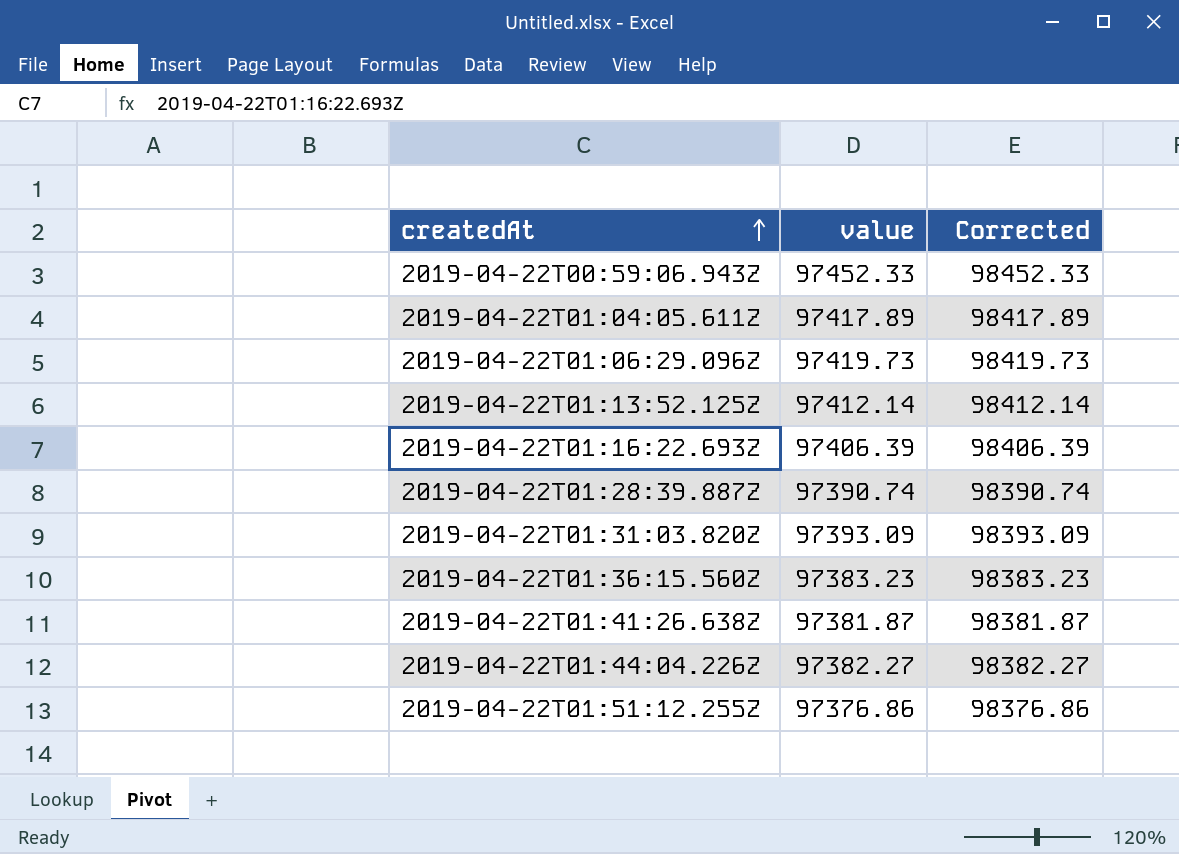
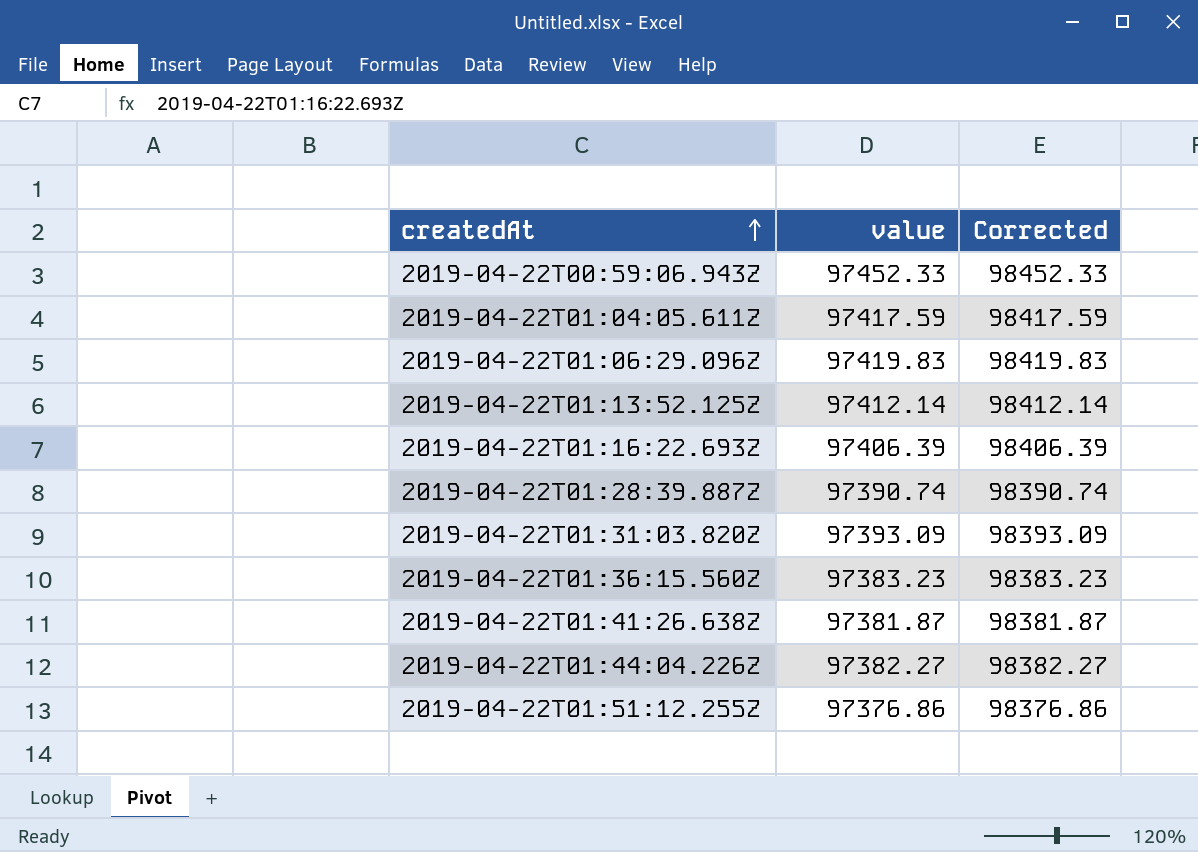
2019-04-22T01:04:05.611Z | value: 97417.89 -> 97417.59
2019-04-22T01:04:05.611Z | Corrected: 98417.89 -> 98417.59
2019-04-22T01:06:29.096Z | value: 97419.73 -> 97419.83
2019-04-22T01:06:29.096Z | Corrected: 98419.73 -> 98419.83

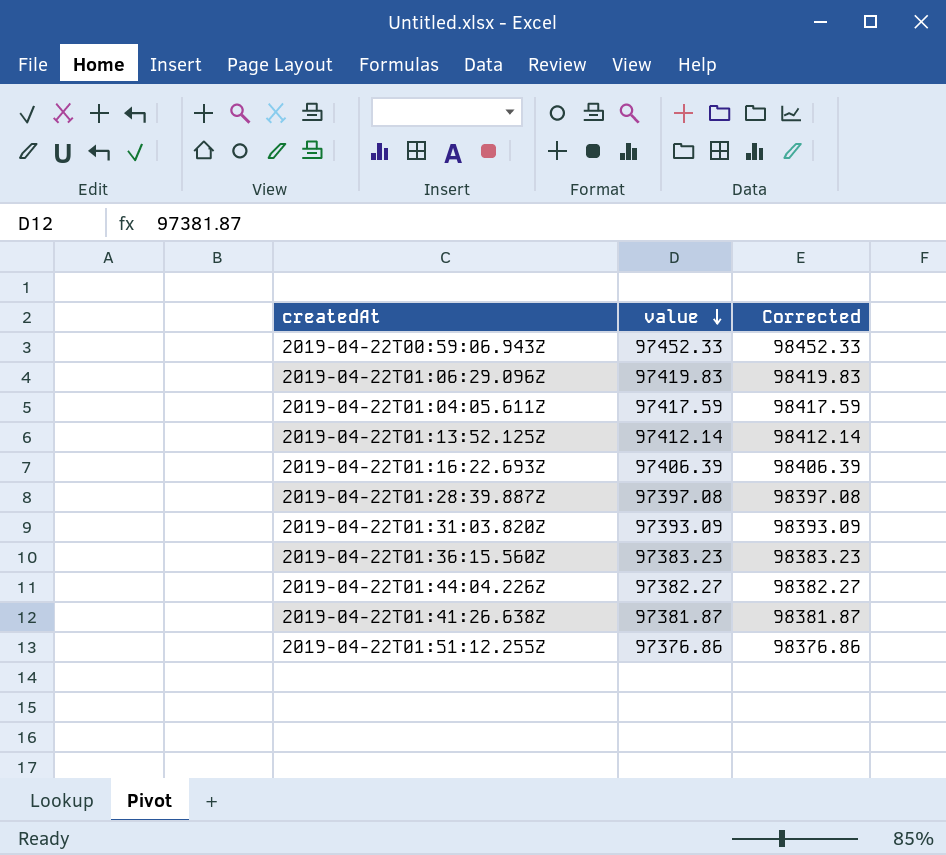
row order: createdAt ascending -> value descending
2019-04-22T01:28:39.887Z | value: 97390.74 -> 97397.08
2019-04-22T01:28:39.887Z | Corrected: 98390.74 -> 98397.08

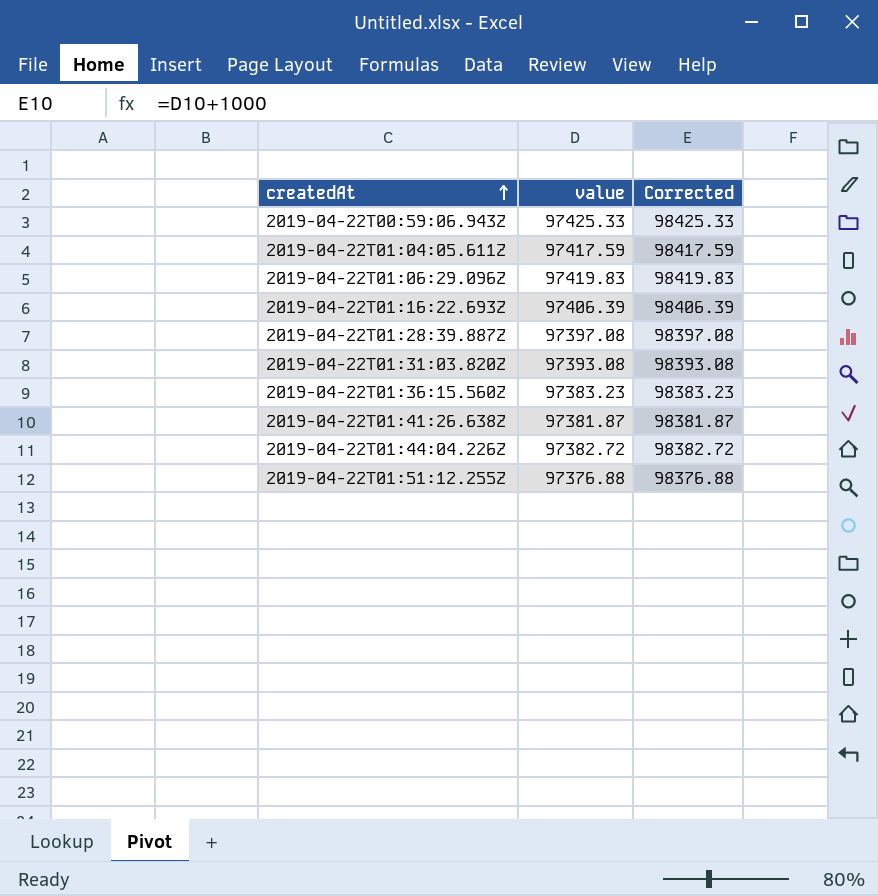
row order: value descending -> createdAt ascending
row 2019-04-22T01:13:52.125Z: 97412.14 | 98412.14 -> none
2019-04-22T00:59:06.943Z | value: 97452.33 -> 97425.33
2019-04-22T00:59:06.943Z | Corrected: 98452.33 -> 98425.33
2019-04-22T01:31:03.820Z | value: 97393.09 -> 97393.08
2019-04-22T01:31:03.820Z | Corrected: 98393.09 -> 98393.08
2019-04-22T01:44:04.226Z | value: 97382.27 -> 97382.72
2019-04-22T01:44:04.226Z | Corrected: 98382.27 -> 98382.72
2019-04-22T01:51:12.255Z | value: 97376.86 -> 97376.88
2019-04-22T01:51:12.255Z | Corrected: 98376.86 -> 98376.88

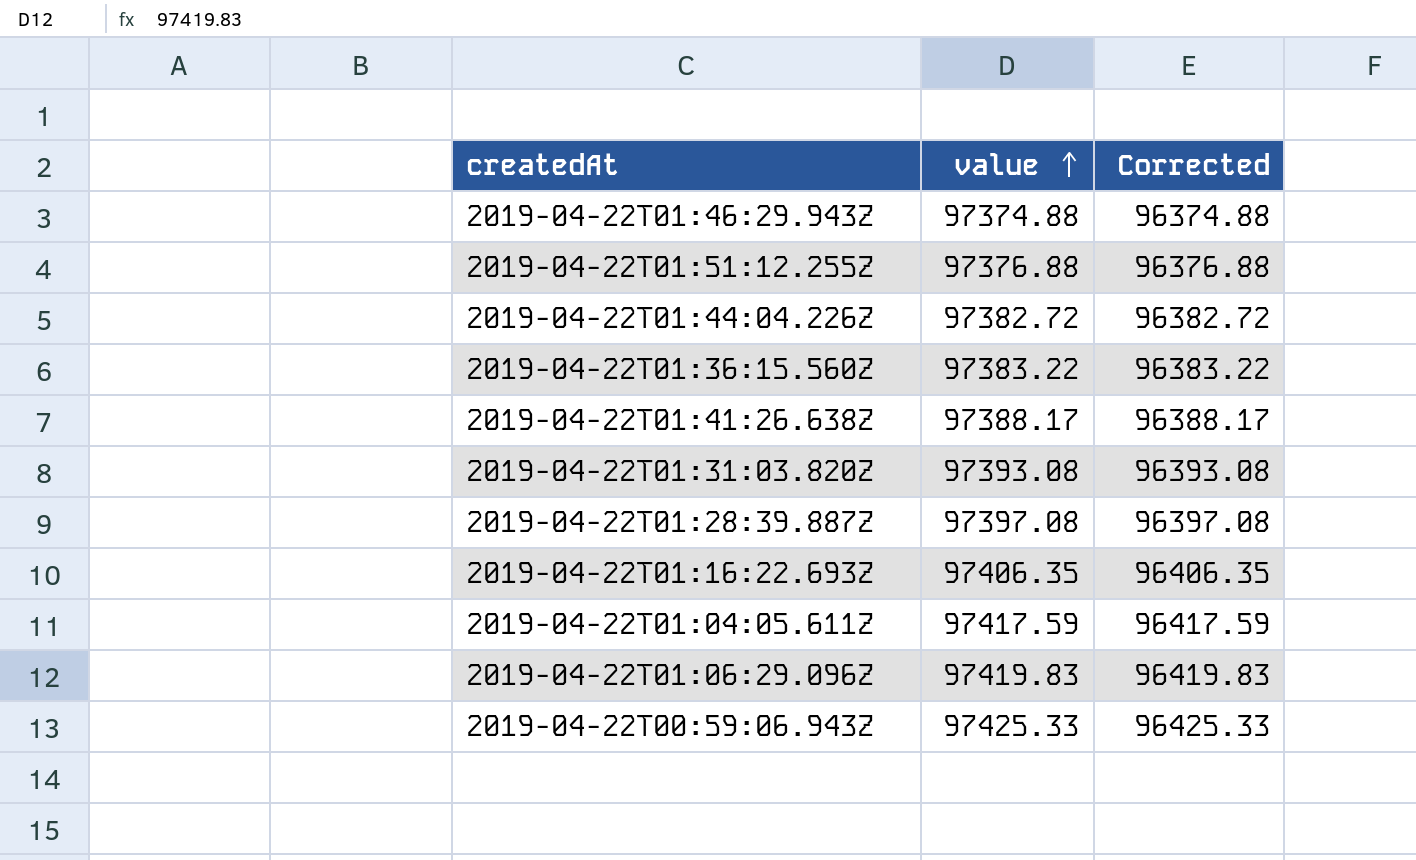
row order: createdAt ascending -> value ascending
column Corrected | formula: [value] + 1000 -> [value] - 1000
row 2019-04-22T01:46:29.943Z: none -> 97374.88 | 96374.88
2019-04-22T01:36:15.560Z | value: 97383.23 -> 97383.22
2019-04-22T01:41:26.638Z | value: 97381.87 -> 97388.17
2019-04-22T01:16:22.693Z | value: 97406.39 -> 97406.35

